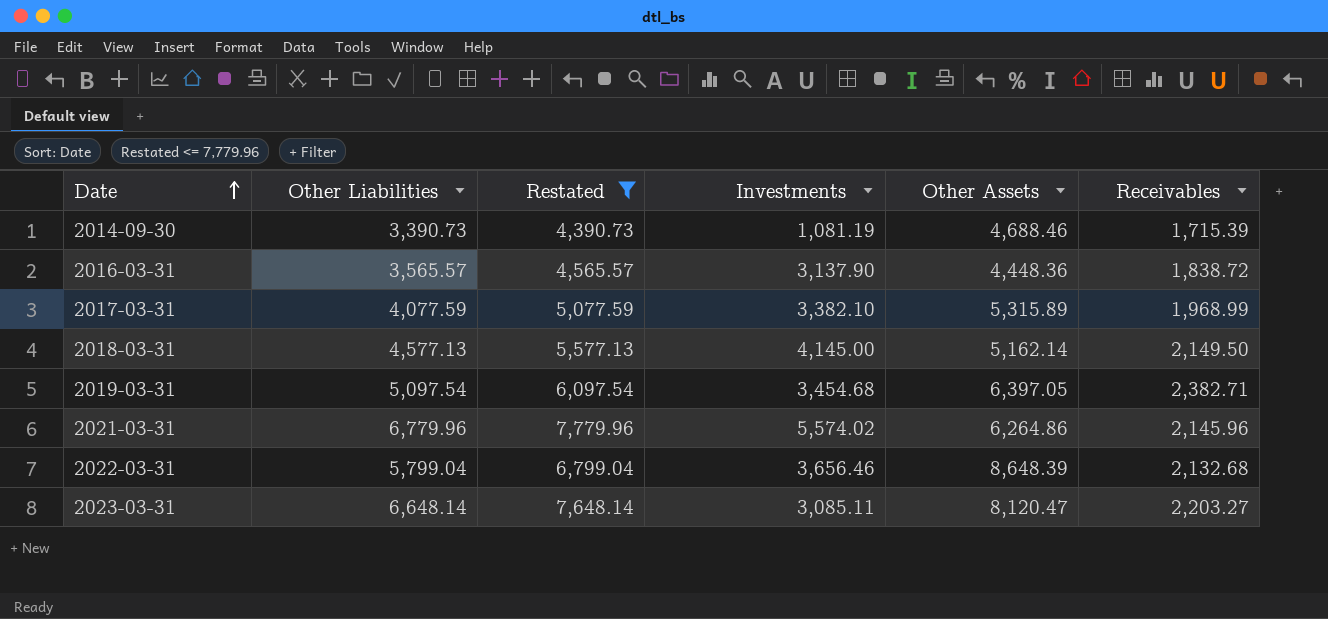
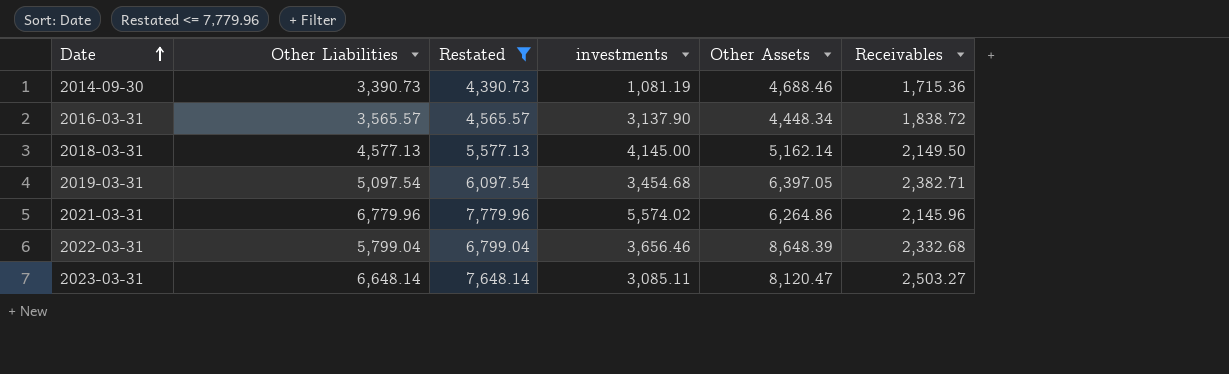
column name: Investments -> investments
row 2017-03-31: 4,077.59 | 5,077.59 | 3,382.10 | 5,315.89 | 1,968.99 -> none
2014-09-30 | Receivables: 1,715.39 -> 1,715.36
2016-03-31 | Other Assets: 4,448.36 -> 4,448.34
2022-03-31 | Receivables: 2,132.68 -> 2,332.68
2023-03-31 | Receivables: 2,203.27 -> 2,503.27

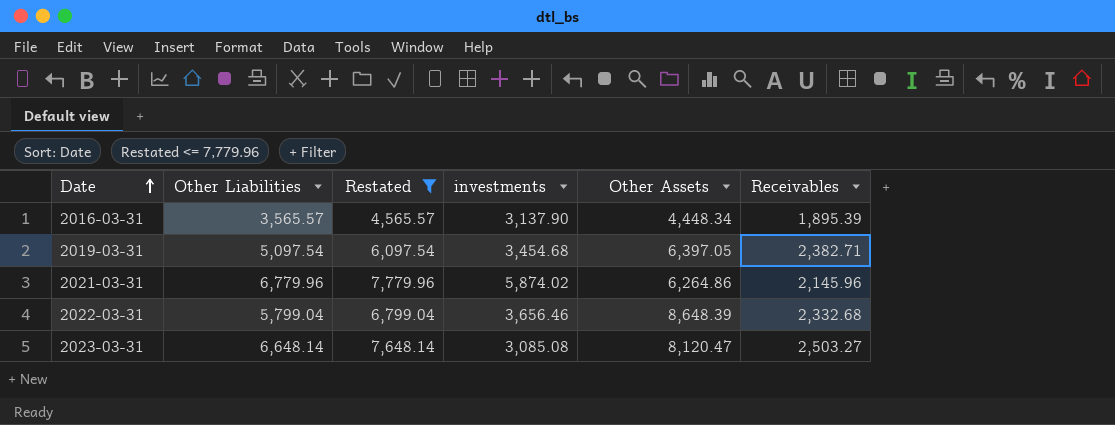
row 2014-09-30: 3,390.73 | 4,390.73 | 1,081.19 | 4,688.46 | 1,715.36 -> none
row 2018-03-31: 4,577.13 | 5,577.13 | 4,145.00 | 5,162.14 | 2,149.50 -> none
2016-03-31 | Receivables: 1,838.72 -> 1,895.39
2021-03-31 | investments: 5,574.02 -> 5,874.02
2023-03-31 | investments: 3,085.11 -> 3,085.08

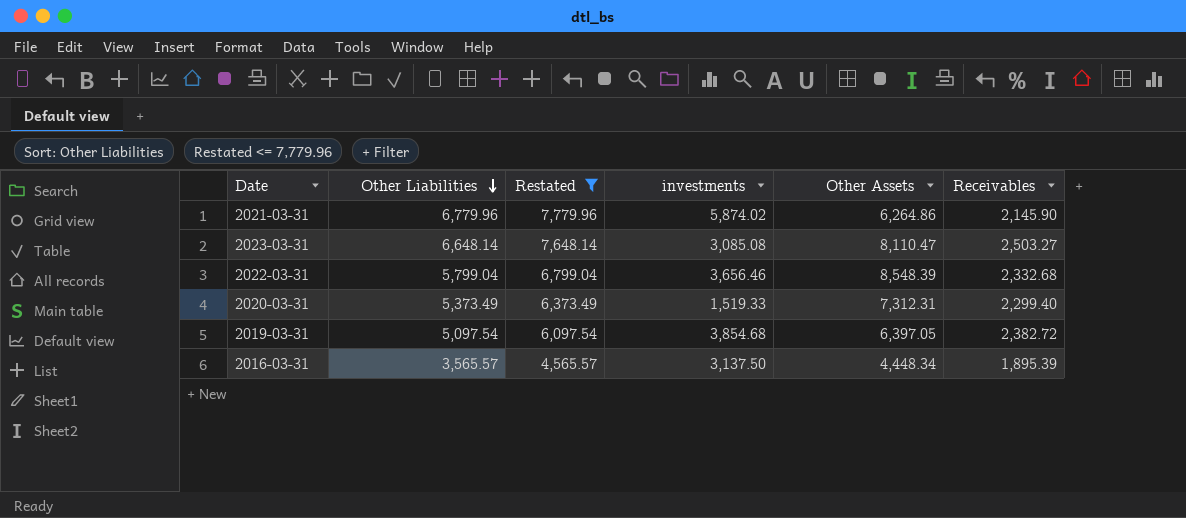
row order: Date ascending -> Other Liabilities descending
2021-03-31 | Receivables: 2,145.96 -> 2,145.90
2023-03-31 | Other Assets: 8,120.47 -> 8,110.47
2022-03-31 | Other Assets: 8,648.39 -> 8,548.39
row 2020-03-31: none -> 5,373.49 | 6,373.49 | 1,519.33 | 7,312.31 | 2,299.40
2019-03-31 | investments: 3,454.68 -> 3,854.68
2019-03-31 | Receivables: 2,382.71 -> 2,382.72
2016-03-31 | investments: 3,137.90 -> 3,137.50

